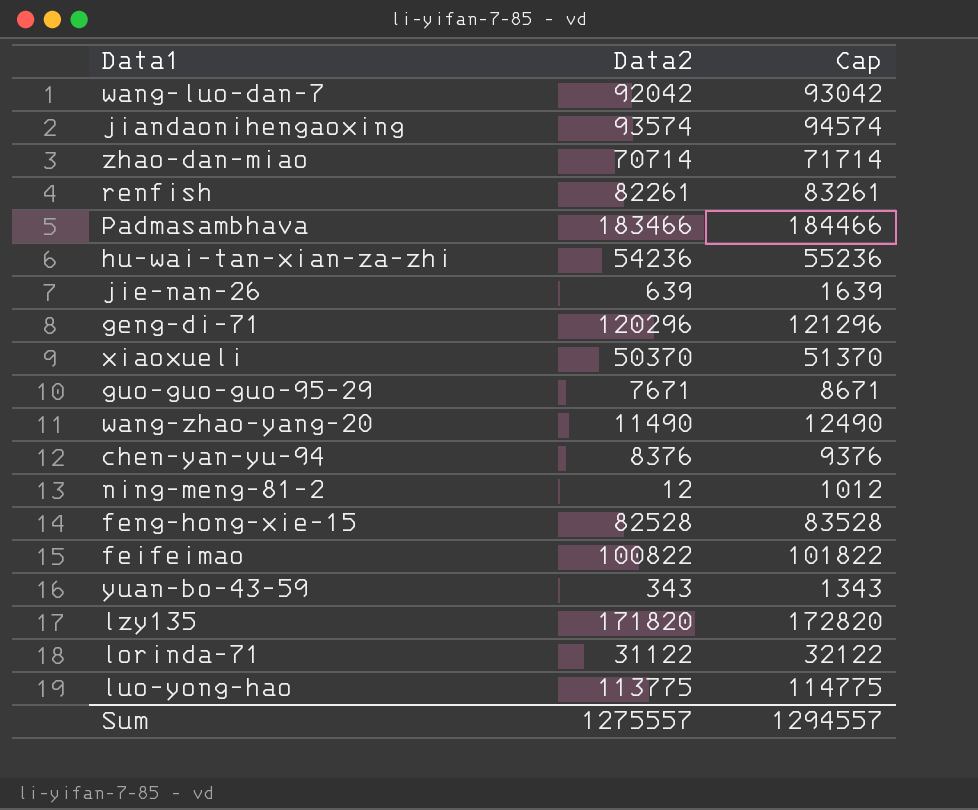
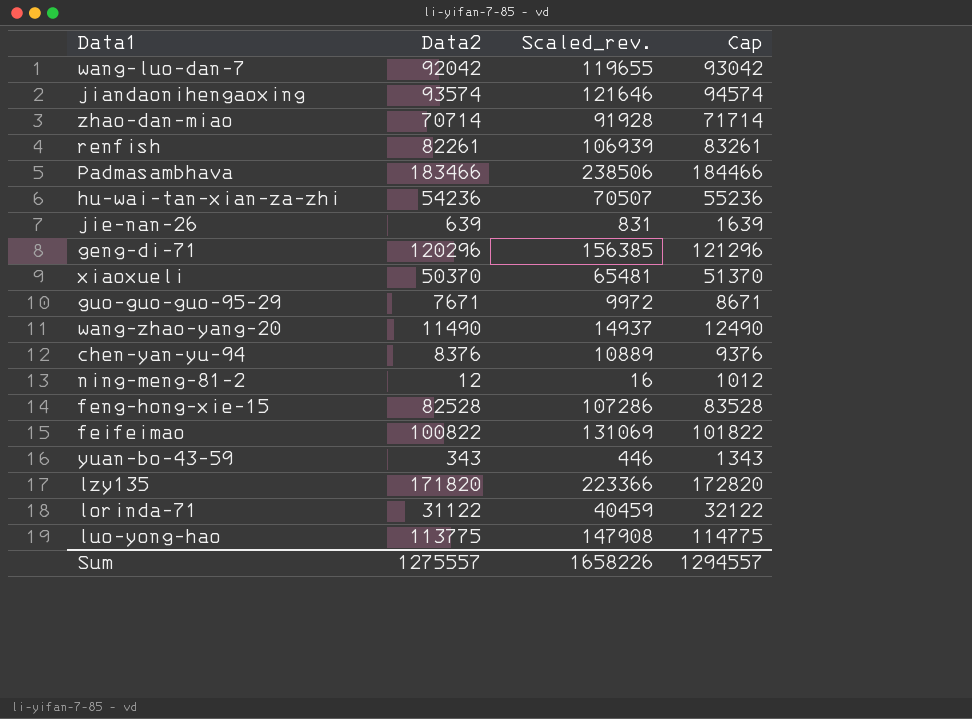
column Scaled_rev. | formula: none -> [Data2] * 1.3

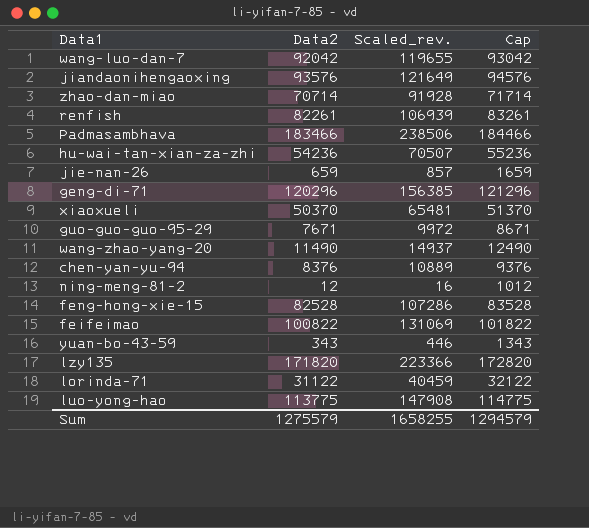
jiandaonihengaoxing | Data2: 93574 -> 93576
jiandaonihengaoxing | Scaled_rev.: 121646 -> 121649
jiandaonihengaoxing | Cap: 94574 -> 94576
jie-nan-26 | Data2: 639 -> 659
jie-nan-26 | Scaled_rev.: 831 -> 857
jie-nan-26 | Cap: 1639 -> 1659
Sum | Data2: 1275557 -> 1275579
Sum | Scaled_rev.: 1658226 -> 1658255
Sum | Cap: 1294557 -> 1294579

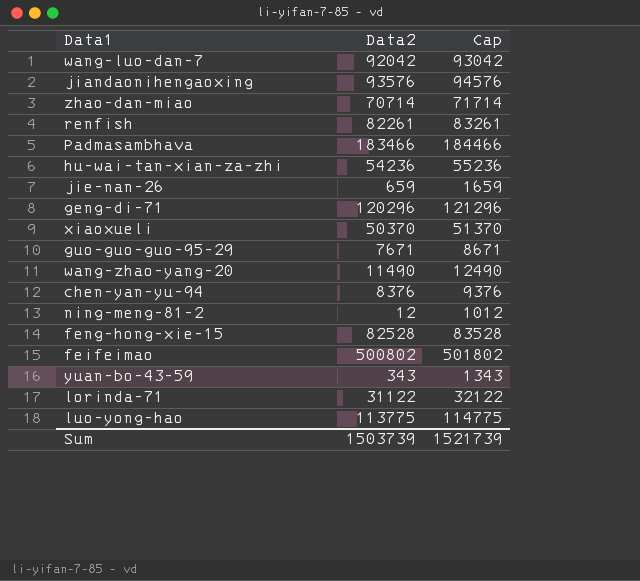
column Scaled_rev. | formula: [Data2] * 1.3 -> none
row lzy135: 171820 | 223366 | 172820 -> none
feifeimao | Data2: 100822 -> 500802
feifeimao | Cap: 101822 -> 501802
Sum | Data2: 1275579 -> 1503739
Sum | Cap: 1294579 -> 1521739

